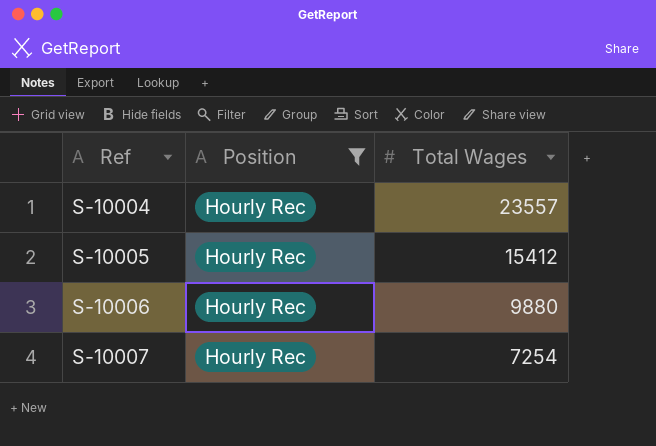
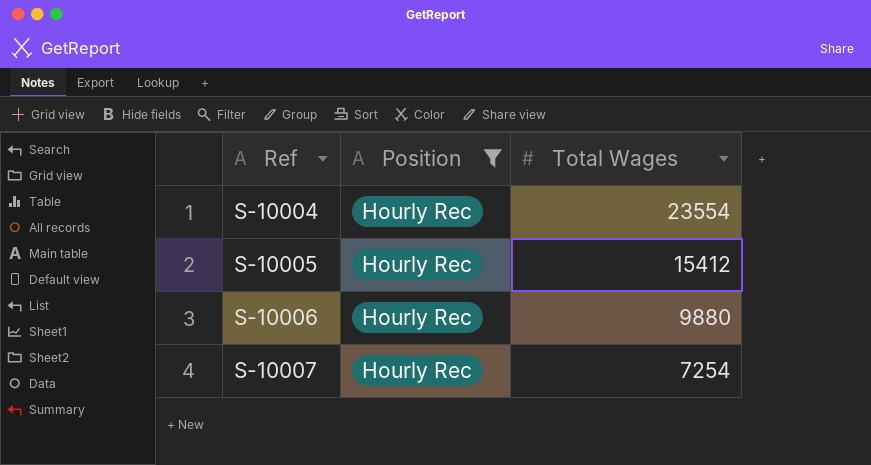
S-10004 | Total Wages: 23557 -> 23554

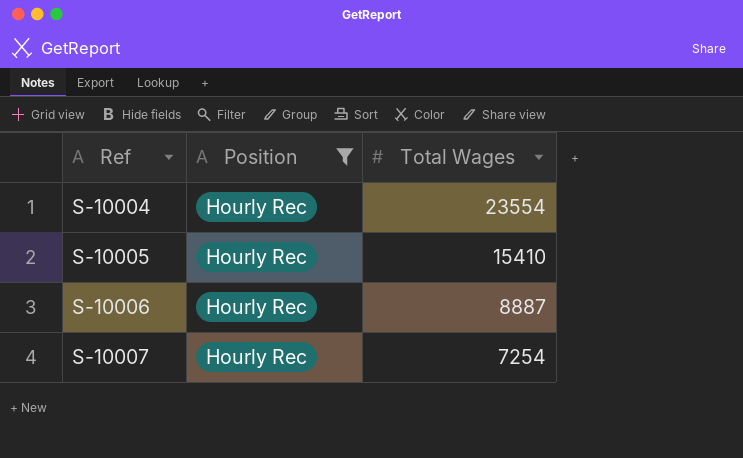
S-10005 | Total Wages: 15412 -> 15410
S-10006 | Total Wages: 9880 -> 8887

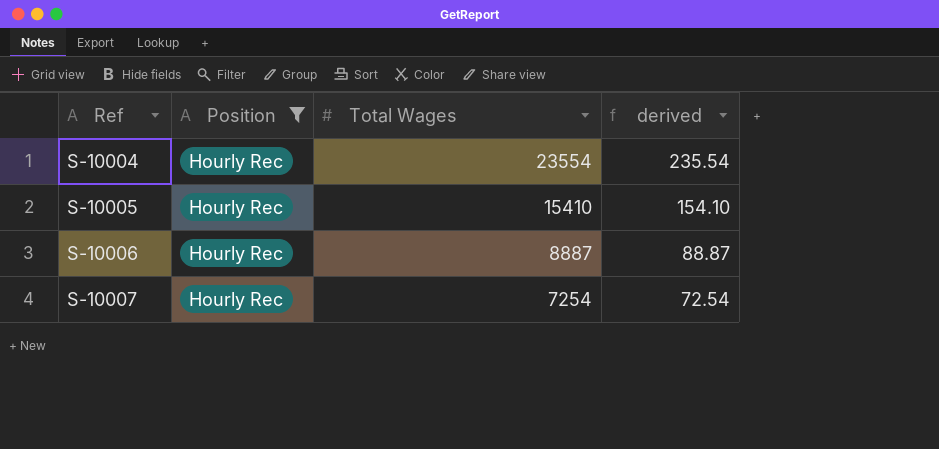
column derived | formula: none -> [Total Wages] * 0.01

